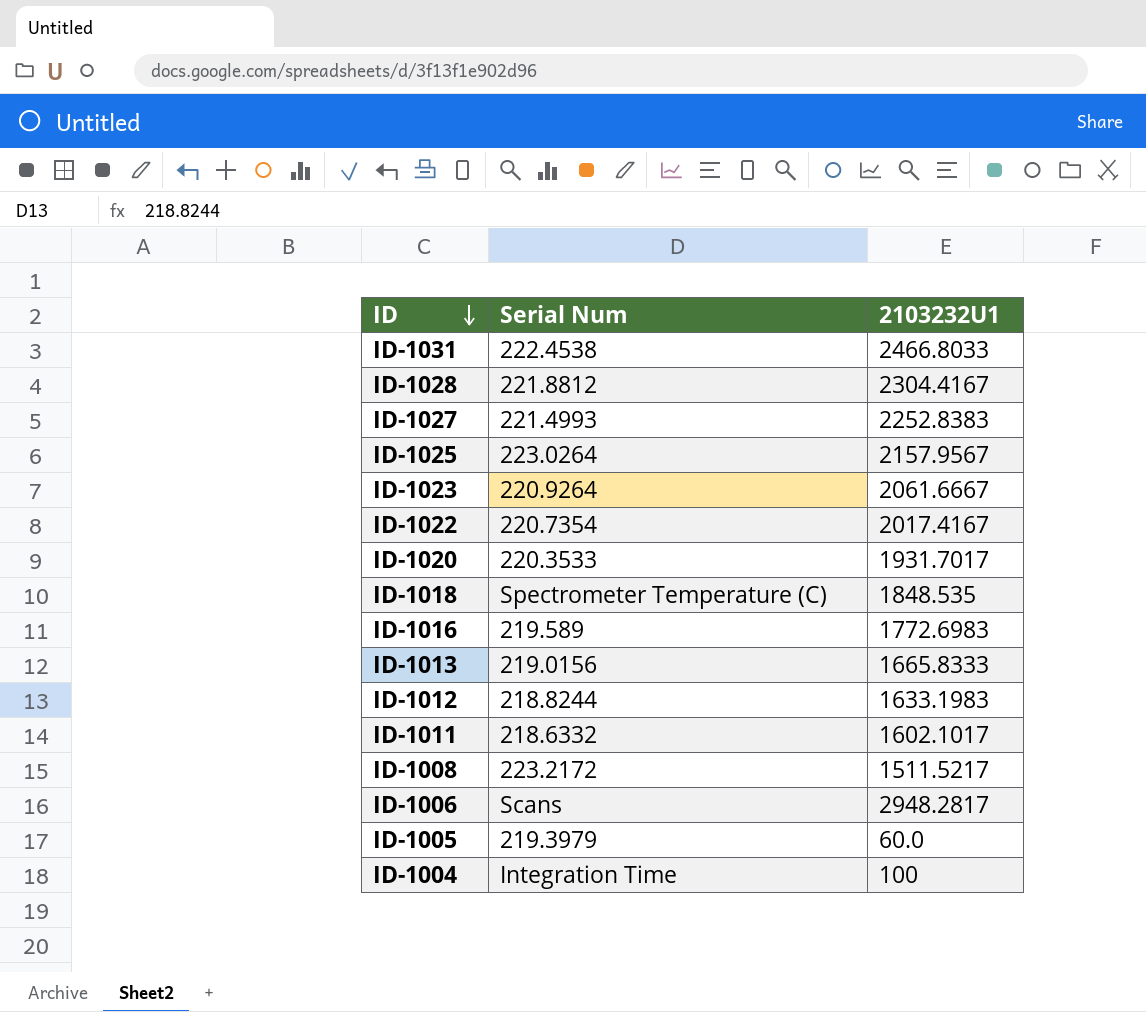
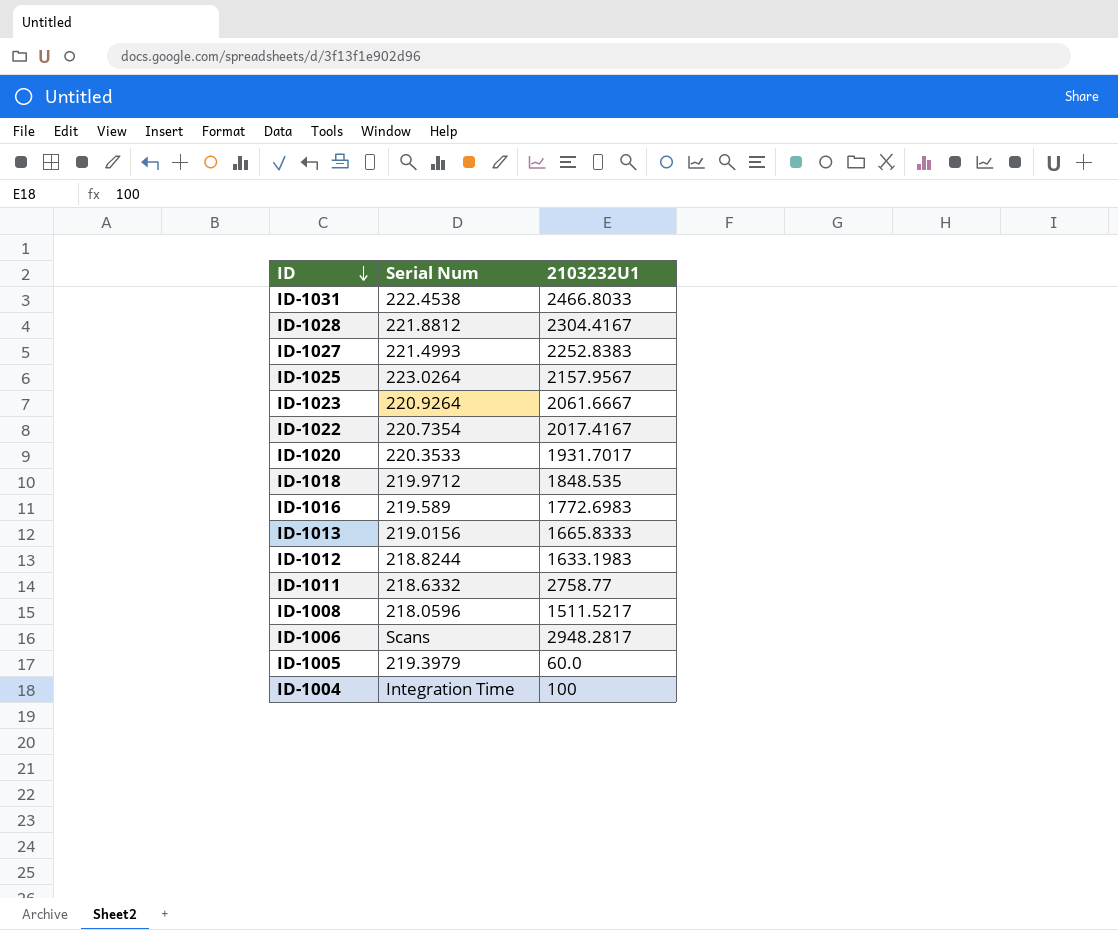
ID-1018 | Serial Num: Spectrometer Temperature (C) -> 219.9712
ID-1011 | 2103232U1: 1602.1017 -> 2758.77
ID-1008 | Serial Num: 223.2172 -> 218.0596

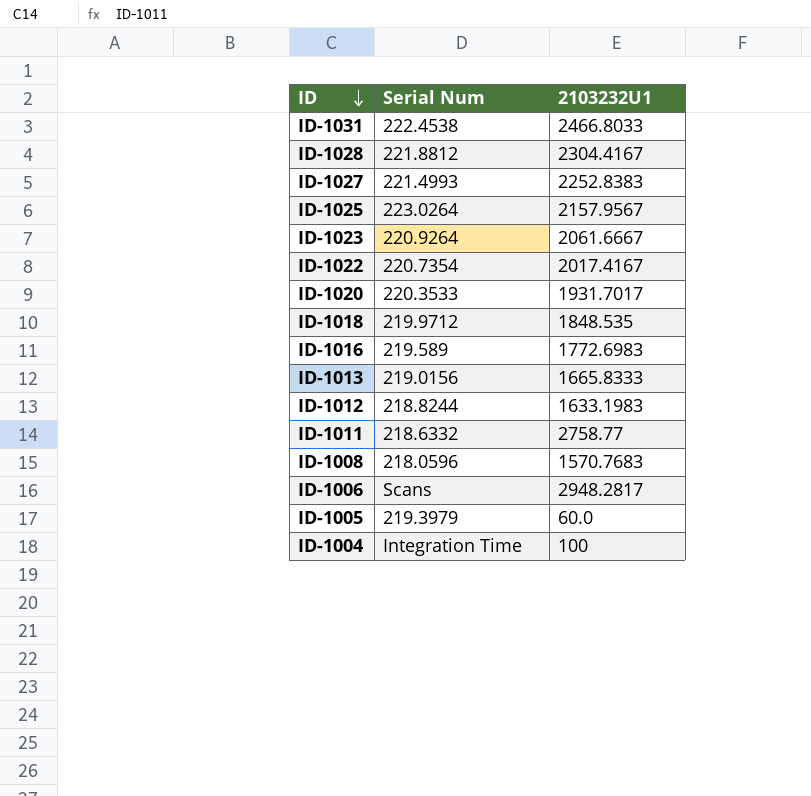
ID-1008 | 2103232U1: 1511.5217 -> 1570.7683

